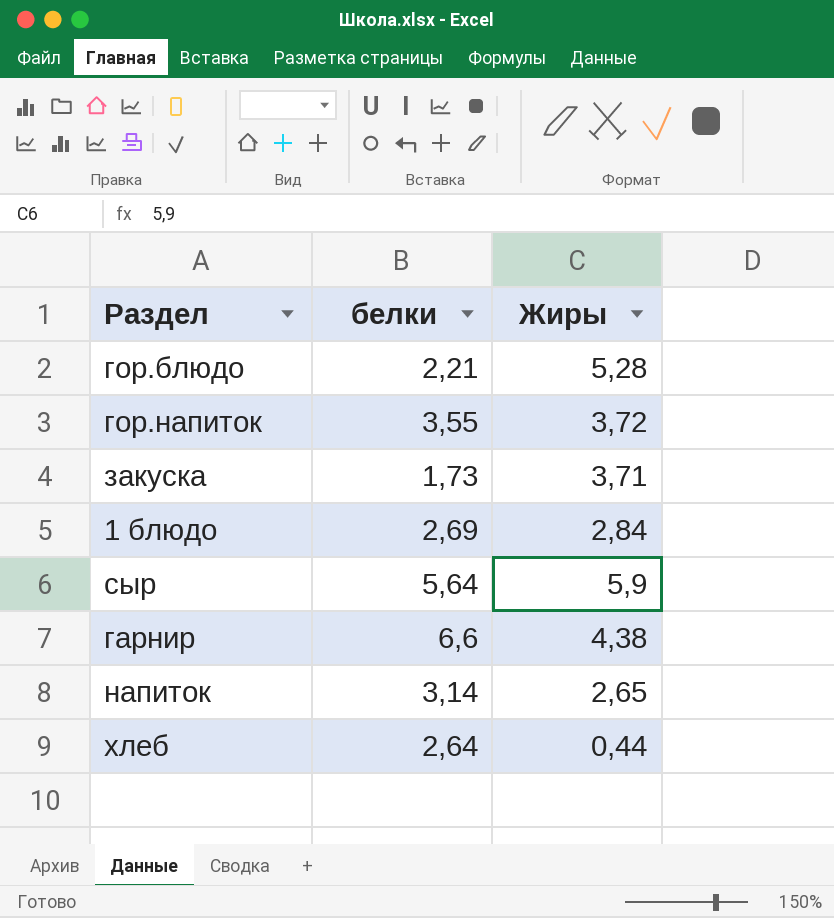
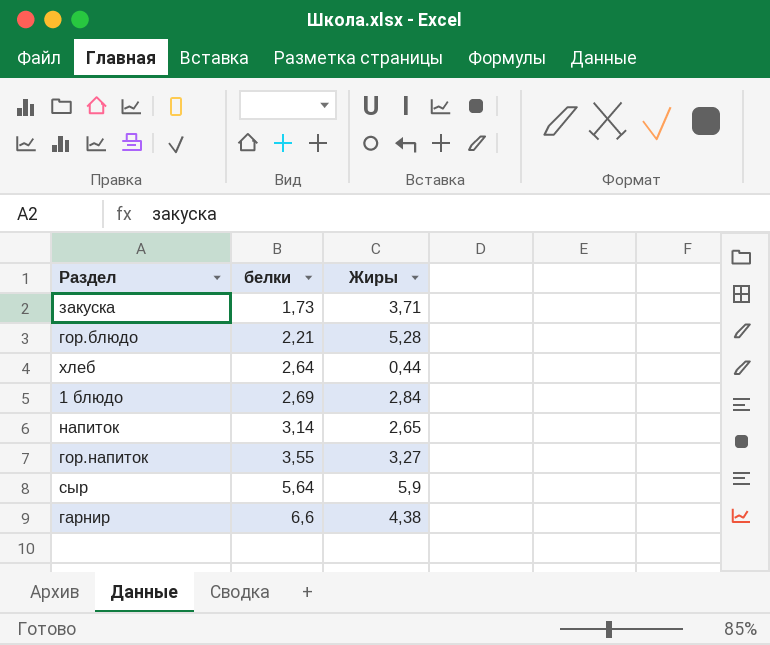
row order: none -> белки ascending
гор.напиток | Жиры: 3,72 -> 3,27

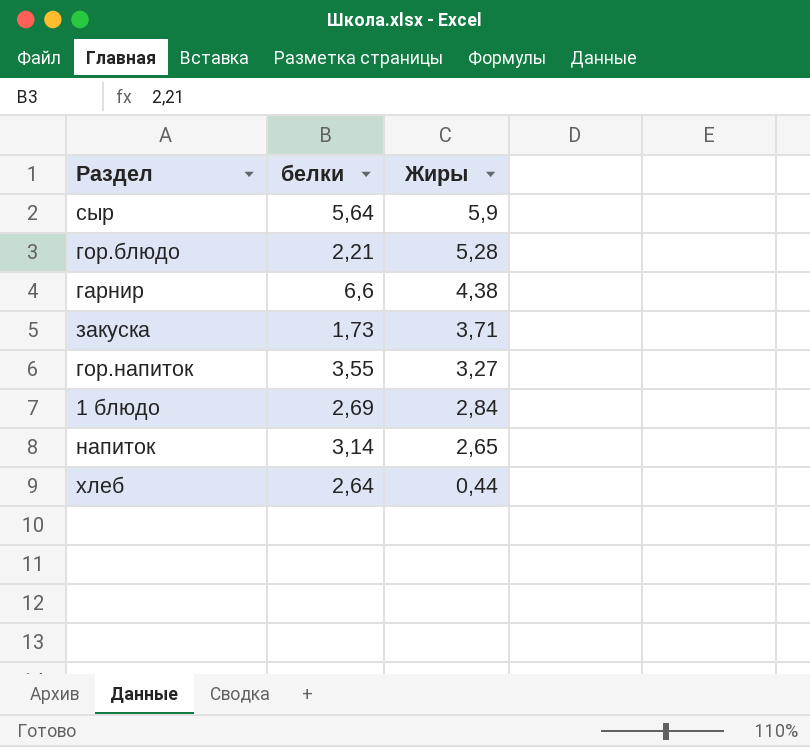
row order: белки ascending -> Жиры descending

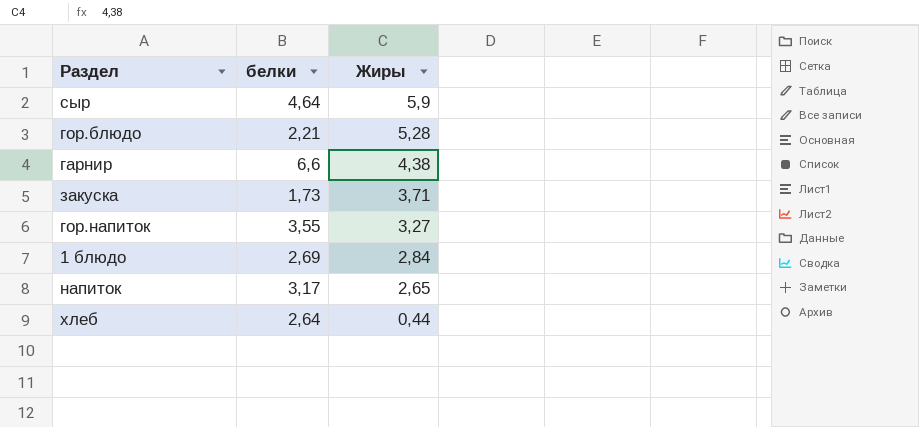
сыр | белки: 5,64 -> 4,64
напиток | белки: 3,14 -> 3,17

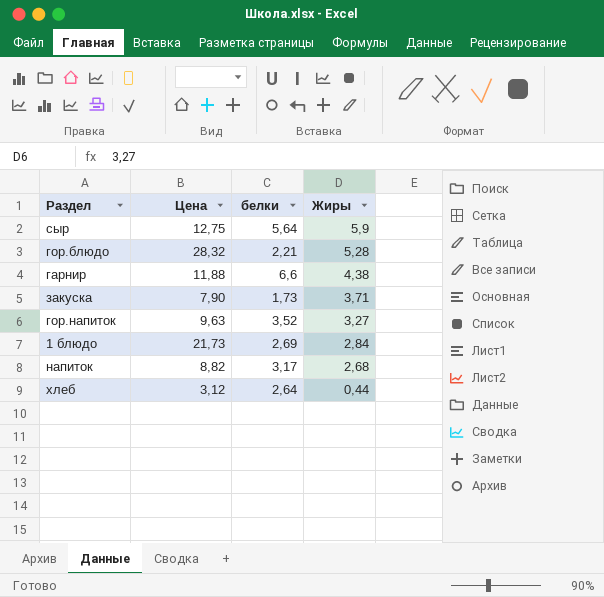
column Цена | position: none -> 2
сыр | белки: 4,64 -> 5,64
гор.напиток | белки: 3,55 -> 3,52
напиток | Жиры: 2,65 -> 2,68

